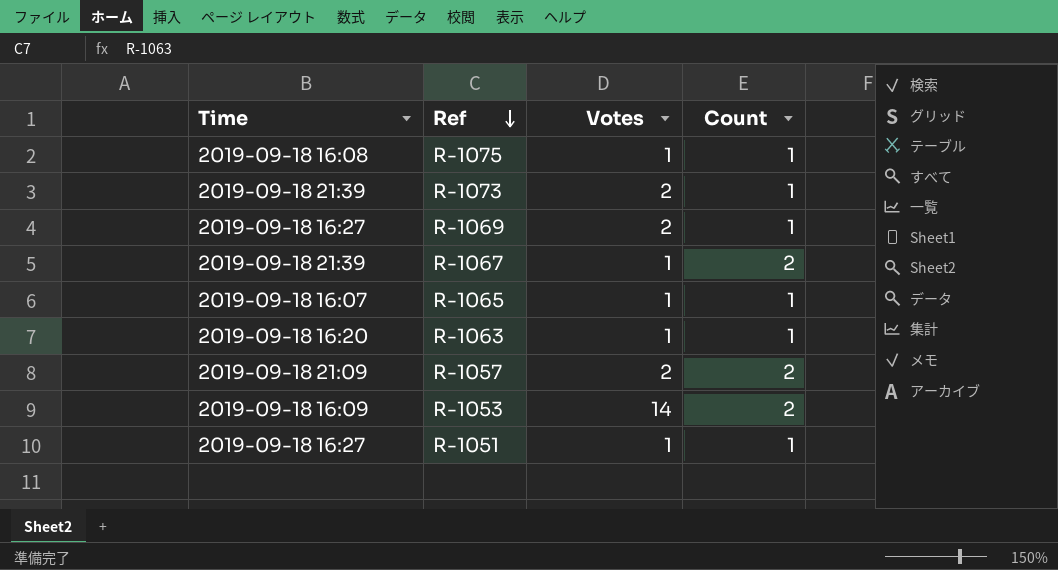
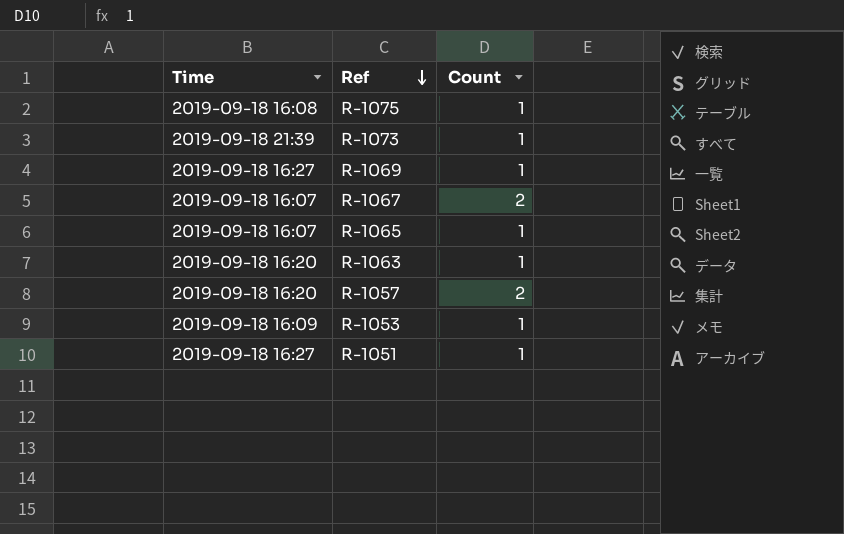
column Votes | position: 3 -> none
R-1067 | Time: 2019-09-18 21:39 -> 2019-09-18 16:07
R-1057 | Time: 2019-09-18 21:09 -> 2019-09-18 16:20
R-1053 | Count: 2 -> 1

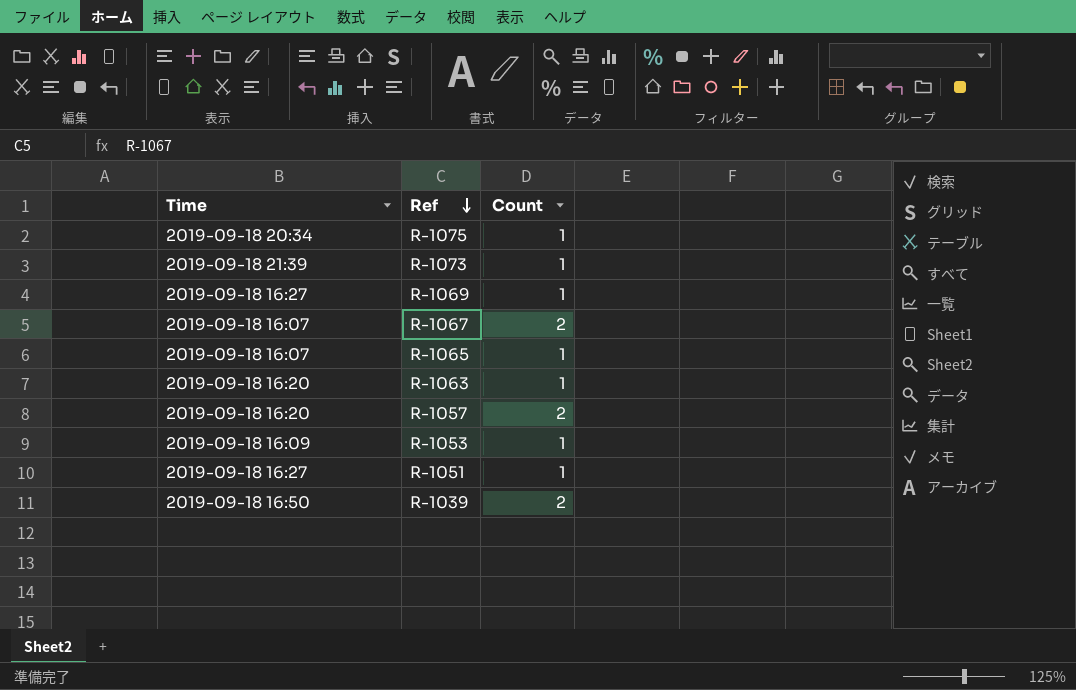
R-1075 | Time: 2019-09-18 16:08 -> 2019-09-18 20:34
row R-1039: none -> 2019-09-18 16:50 | 2

